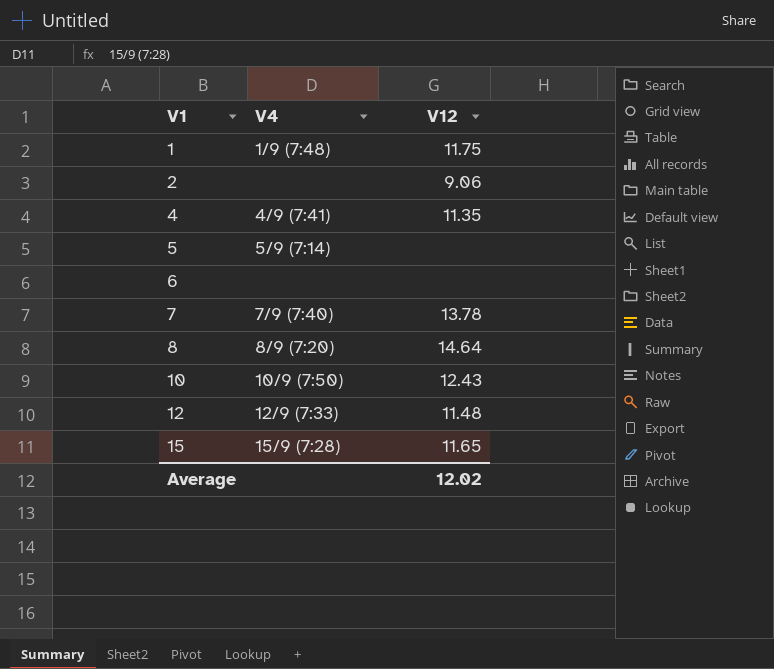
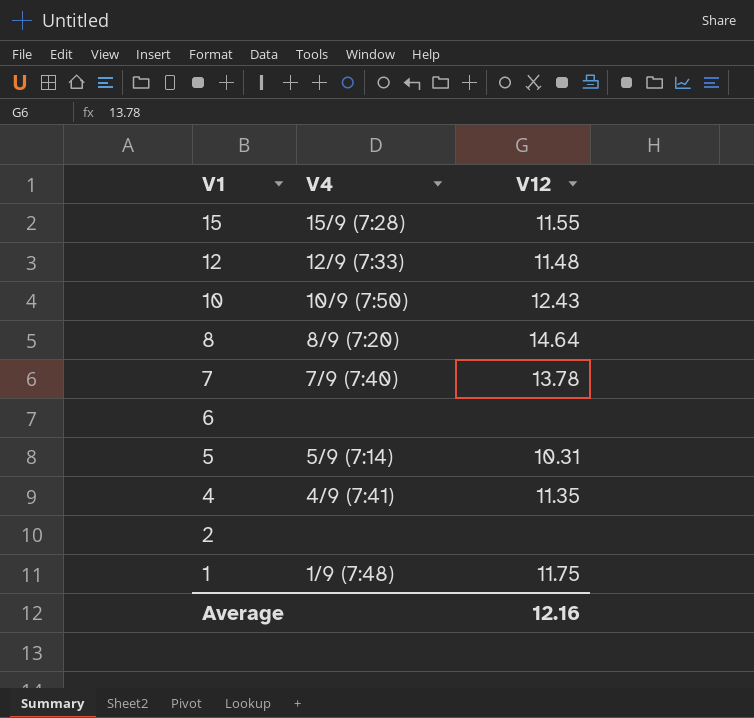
row order: V1 ascending -> V1 descending
15 | V12: 11.65 -> 11.55
5 | V12: none -> 10.31
2 | V12: 9.06 -> none
Average | V12: 12.02 -> 12.16

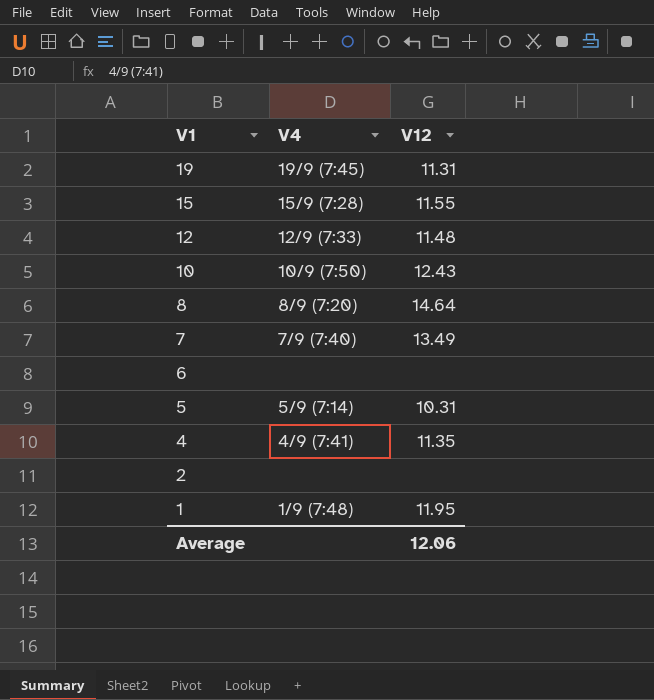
row 19: none -> 19/9 (7:45) | 11.31
7 | V12: 13.78 -> 13.49
1 | V12: 11.75 -> 11.95
Average | V12: 12.16 -> 12.06

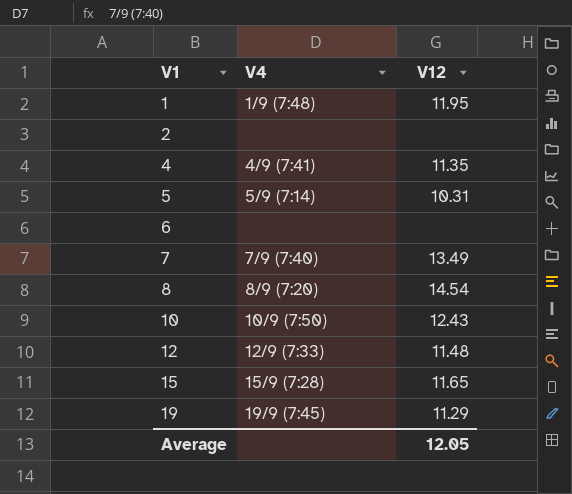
row order: V1 descending -> V1 ascending
8 | V12: 14.64 -> 14.54
15 | V12: 11.55 -> 11.65
19 | V12: 11.31 -> 11.29
Average | V12: 12.06 -> 12.05

